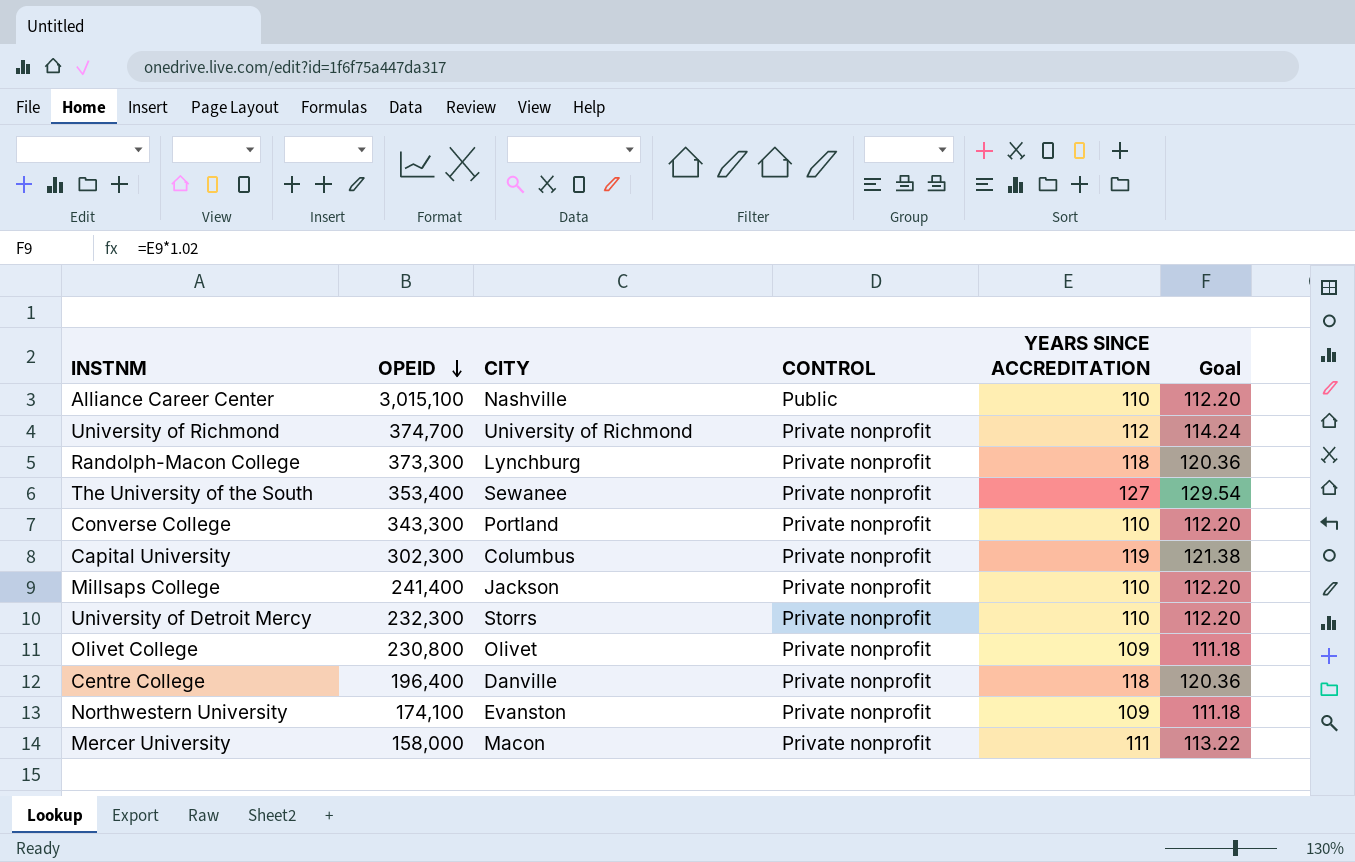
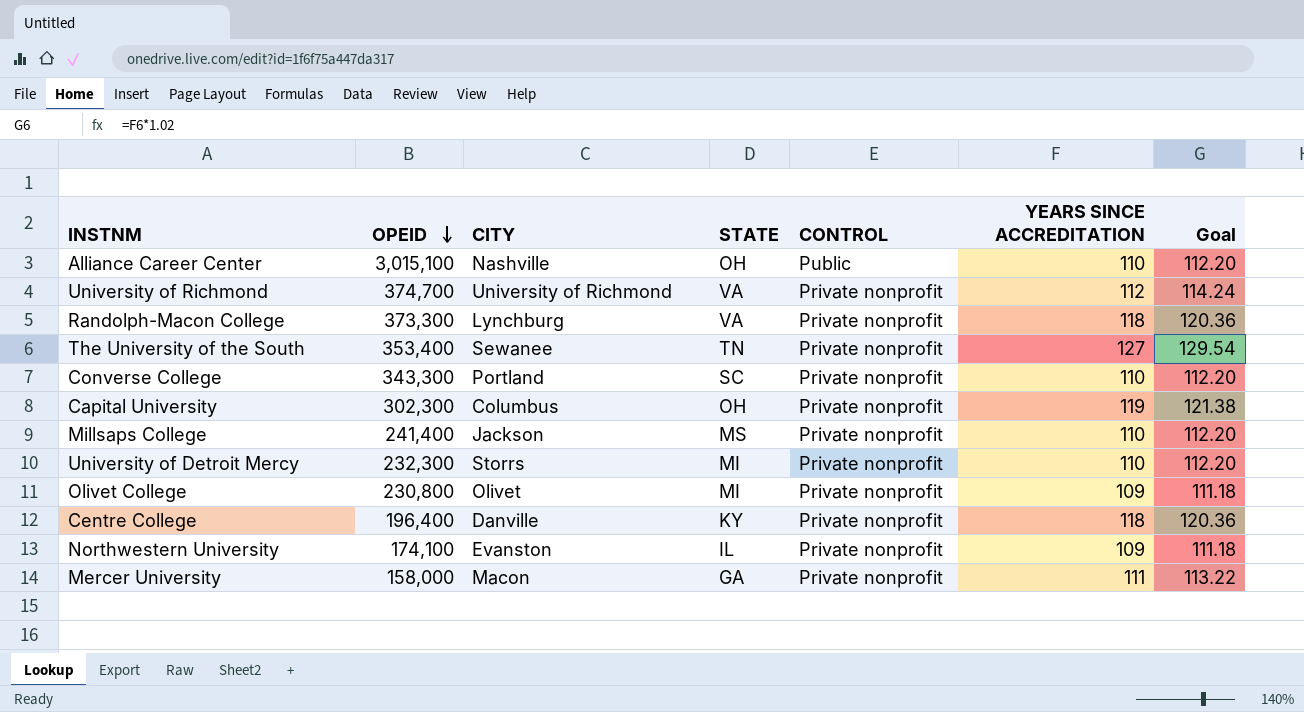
column STATE | position: none -> 4

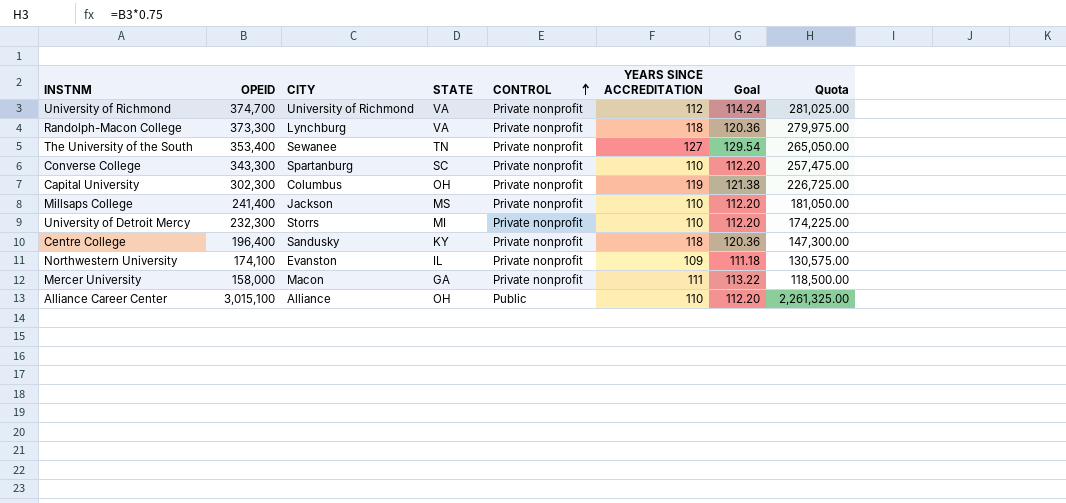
row order: OPEID descending -> CONTROL ascending
column Quota | formula: none -> [OPEID] * 0.75
row Olivet College: 230,800 | Olivet | MI | Private nonprofit | 109 | 111.18 -> none
Converse College | CITY: Portland -> Spartanburg
Centre College | CITY: Danville -> Sandusky
Alliance Career Center | CITY: Nashville -> Alliance

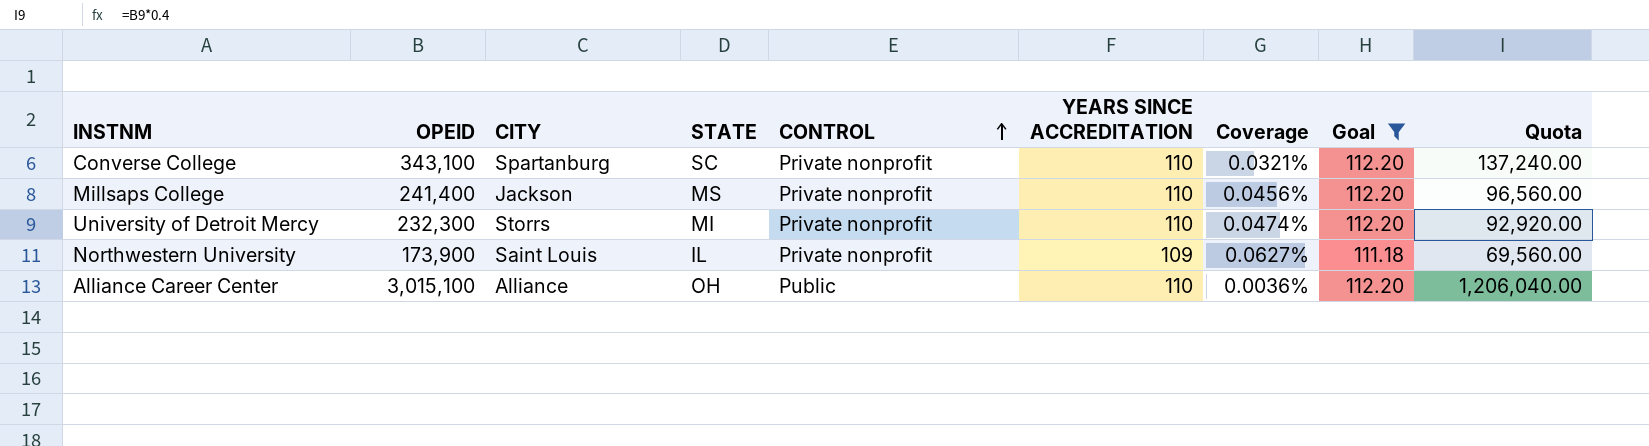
filter: none -> Goal <= 112.20
column Coverage | formula: none -> [YEARS SINCE ACCREDITATION] / [OPEID]
column Quota | formula: [OPEID] * 0.75 -> [OPEID] * 0.4
Converse College | OPEID: 343,300 -> 343,100
Northwestern University | OPEID: 174,100 -> 173,900
Northwestern University | CITY: Evanston -> Saint Louis

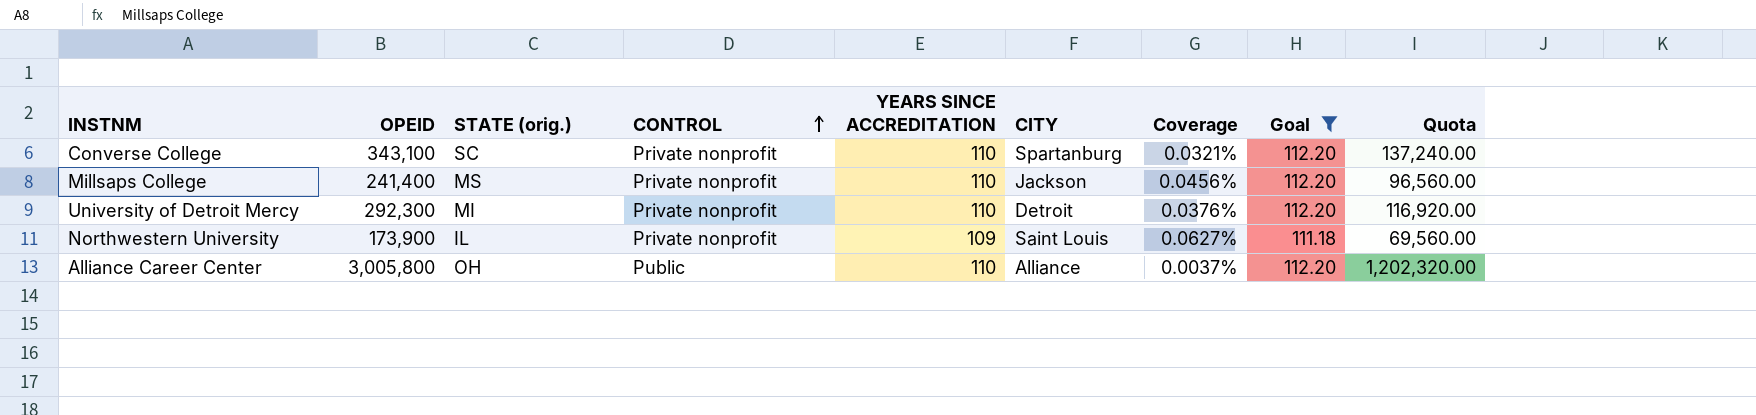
column name: STATE -> STATE (orig.)
column CITY | position: 3 -> 6
University of Detroit Mercy | OPEID: 232,300 -> 292,300
University of Detroit Mercy | CITY: Storrs -> Detroit
University of Detroit Mercy | Coverage: 0.0474% -> 0.0376%
University of Detroit Mercy | Quota: 92,920.00 -> 116,920.00
Alliance Career Center | OPEID: 3,015,100 -> 3,005,800
Alliance Career Center | Coverage: 0.0036% -> 0.0037%
Alliance Career Center | Quota: 1,206,040.00 -> 1,202,320.00

